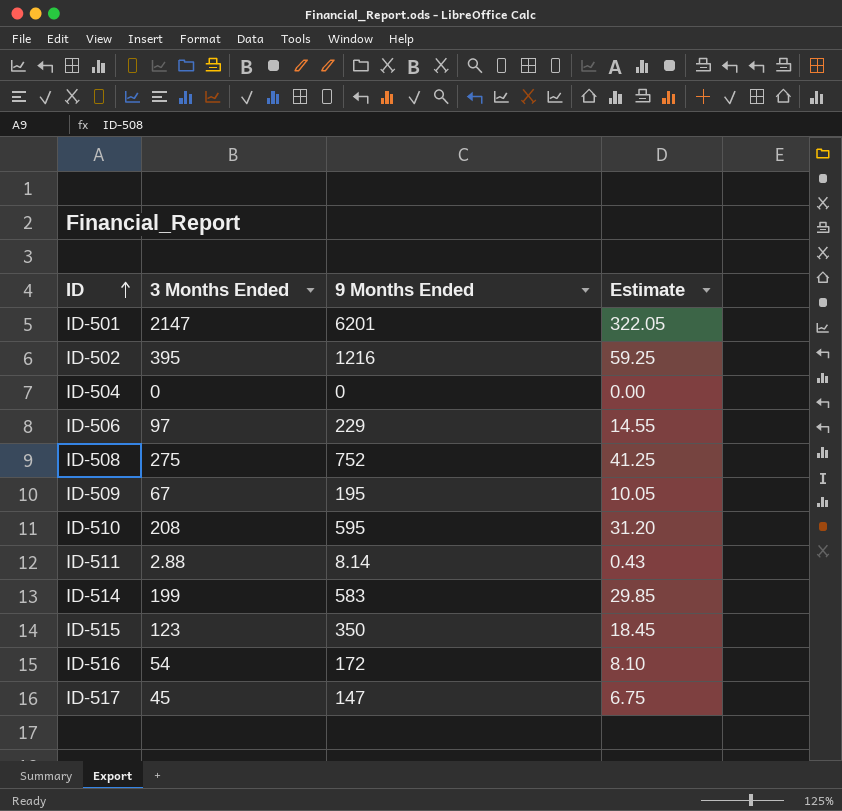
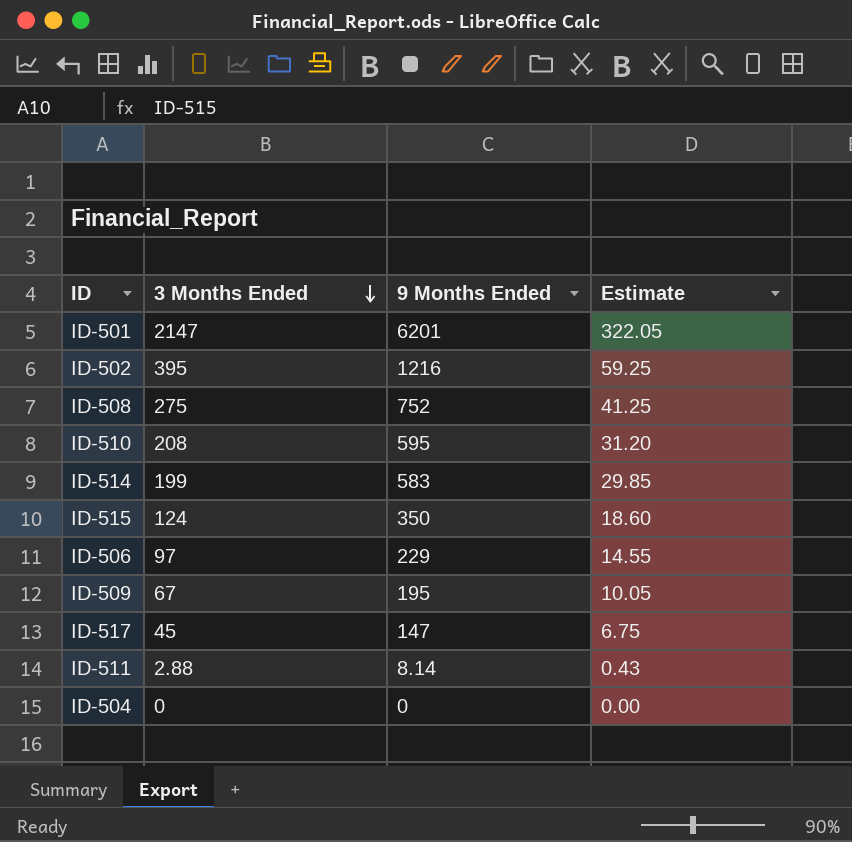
row order: ID ascending -> 3 Months Ended descending
row ID-516: 54 | 172 | 8.10 -> none
ID-515 | 3 Months Ended: 123 -> 124
ID-515 | Estimate: 18.45 -> 18.60

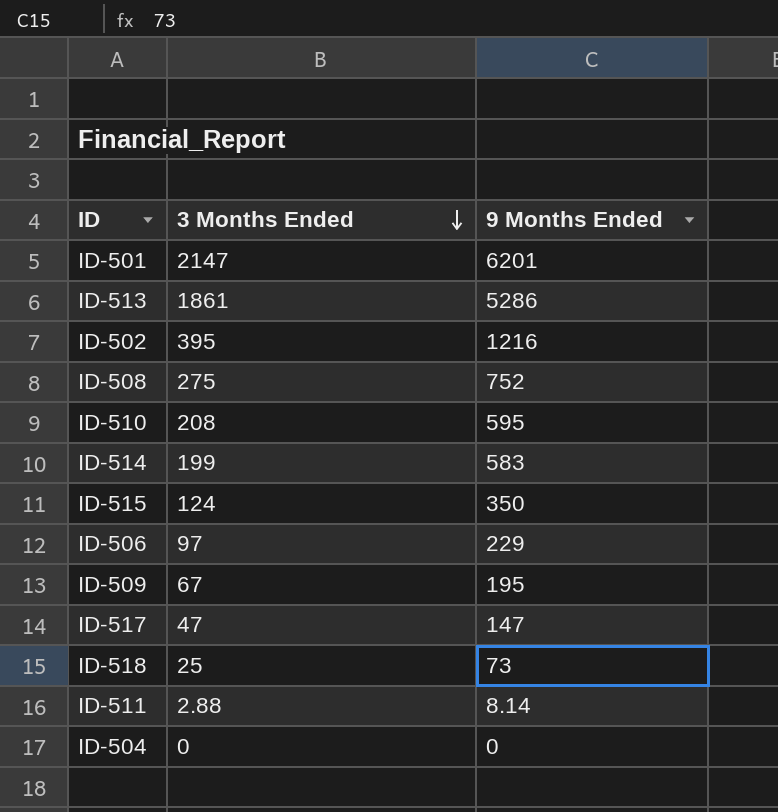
column Estimate | formula: [3 Months Ended] * 0.15 -> none
row ID-513: none -> 1861 | 5286
ID-517 | 3 Months Ended: 45 -> 47
row ID-518: none -> 25 | 73

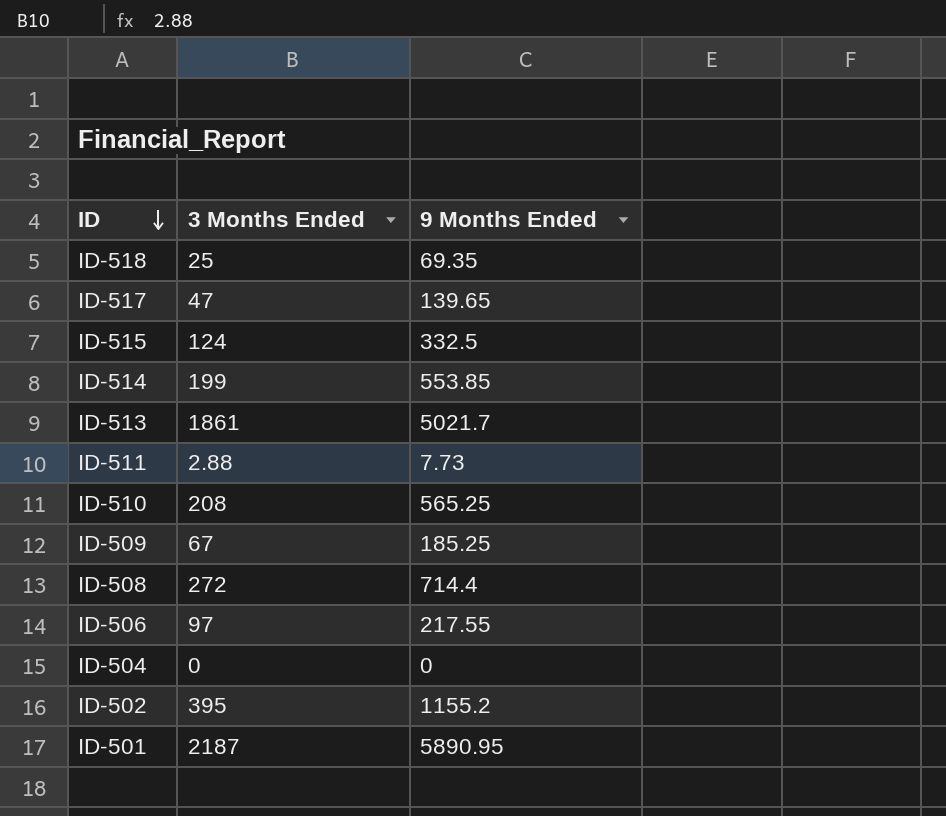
row order: 3 Months Ended descending -> ID descending
ID-518 | 9 Months Ended: 73 -> 69.35
ID-517 | 9 Months Ended: 147 -> 139.65
ID-515 | 9 Months Ended: 350 -> 332.5
ID-514 | 9 Months Ended: 583 -> 553.85
ID-513 | 9 Months Ended: 5286 -> 5021.7
ID-511 | 9 Months Ended: 8.14 -> 7.73
ID-510 | 9 Months Ended: 595 -> 565.25
ID-509 | 9 Months Ended: 195 -> 185.25
ID-508 | 3 Months Ended: 275 -> 272
ID-508 | 9 Months Ended: 752 -> 714.4
ID-506 | 9 Months Ended: 229 -> 217.55
ID-502 | 9 Months Ended: 1216 -> 1155.2
ID-501 | 3 Months Ended: 2147 -> 2187
ID-501 | 9 Months Ended: 6201 -> 5890.95

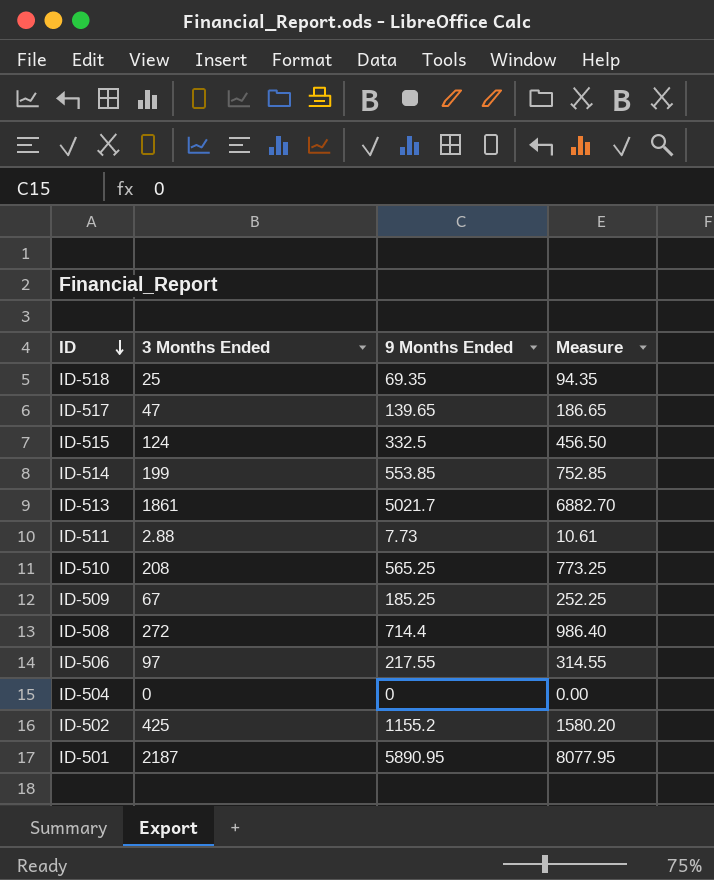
column Measure | formula: none -> [3 Months Ended] + [9 Months Ended]
ID-502 | 3 Months Ended: 395 -> 425

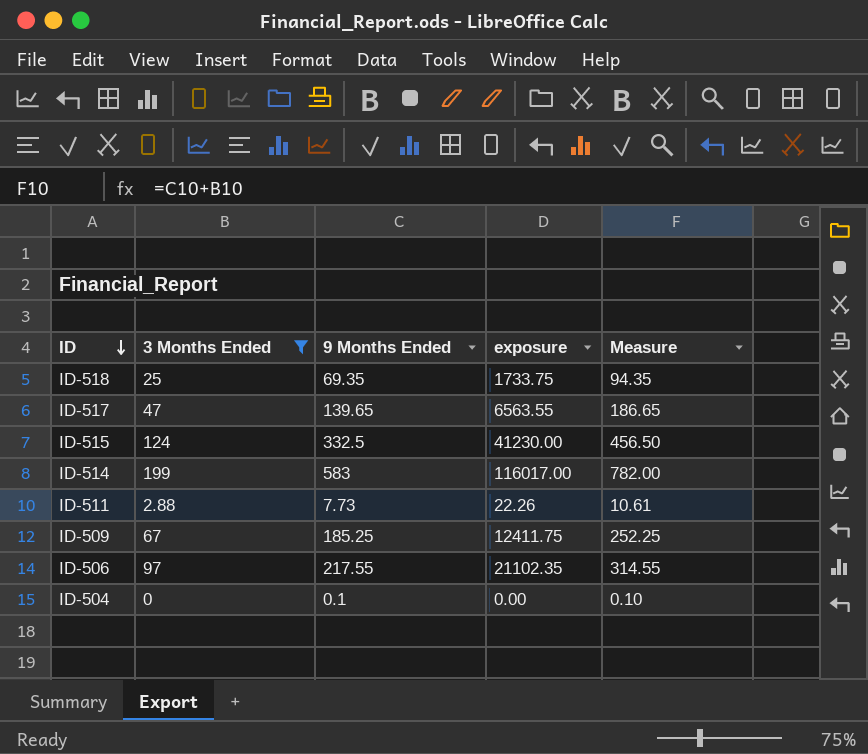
filter: none -> 3 Months Ended <= 199
column exposure | formula: none -> [3 Months Ended] * [9 Months Ended]
ID-514 | 9 Months Ended: 553.85 -> 583
ID-514 | Measure: 752.85 -> 782.00
ID-504 | 9 Months Ended: 0 -> 0.1
ID-504 | Measure: 0.00 -> 0.10

